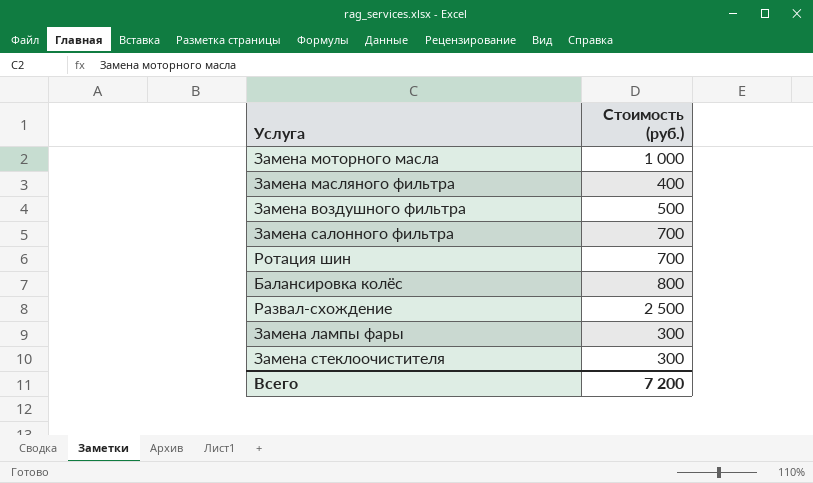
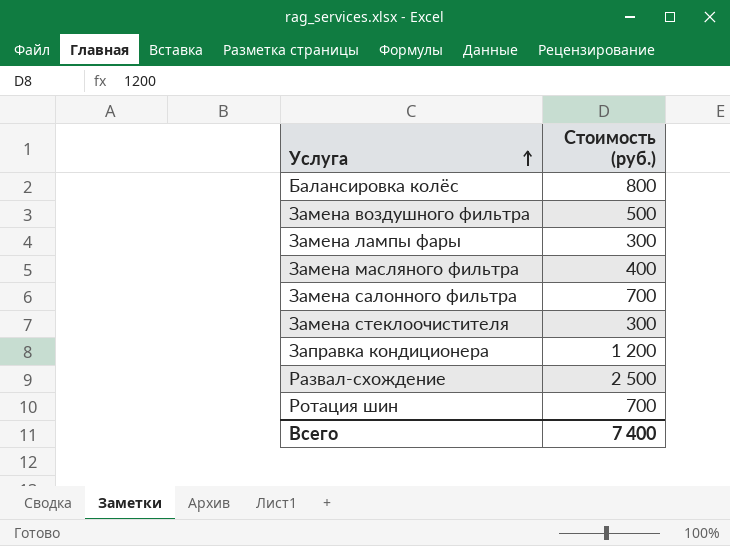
row order: none -> Услуга ascending
row Замена моторного масла: 1 000 -> none
row Заправка кондиционера: none -> 1 200
Всего | Стоимость (руб.): 7 200 -> 7 400

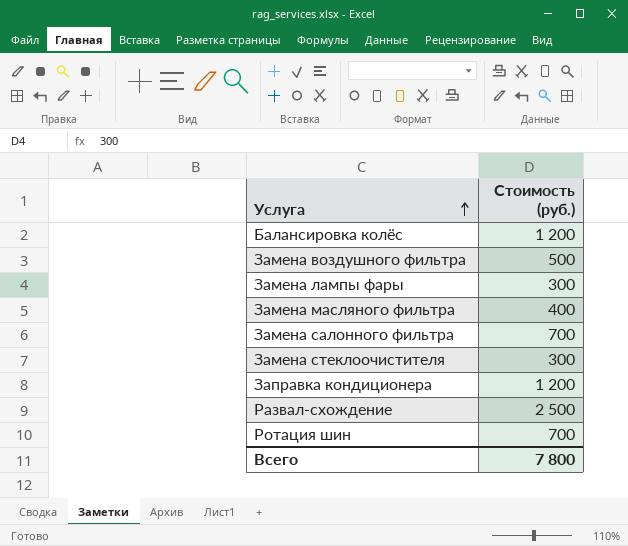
Балансировка колёс | Стоимость (руб.): 800 -> 1 200
Всего | Стоимость (руб.): 7 400 -> 7 800

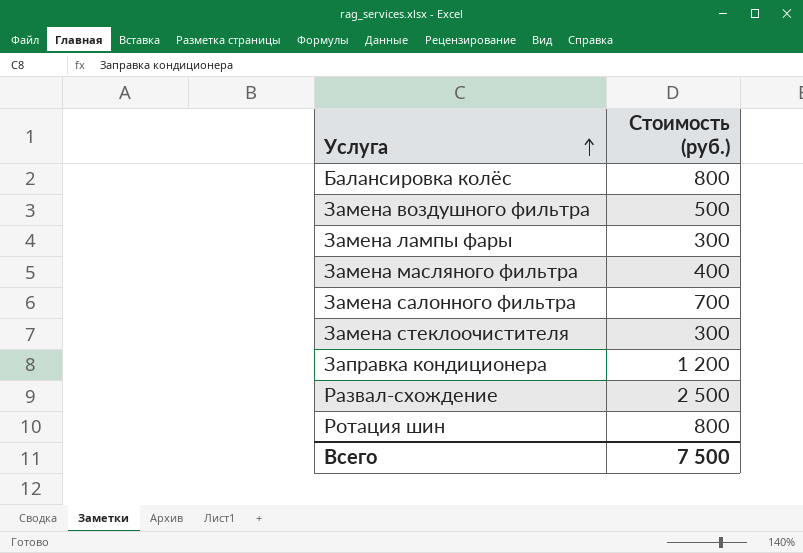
Балансировка колёс | Стоимость (руб.): 1 200 -> 800
Ротация шин | Стоимость (руб.): 700 -> 800
Всего | Стоимость (руб.): 7 800 -> 7 500

